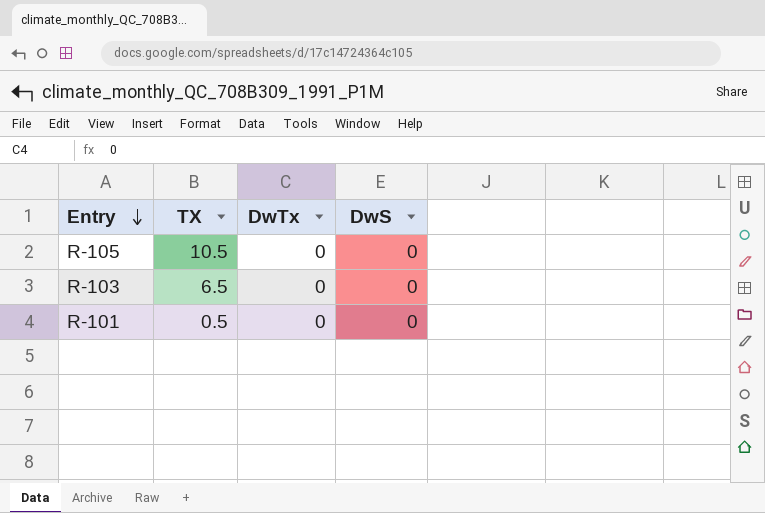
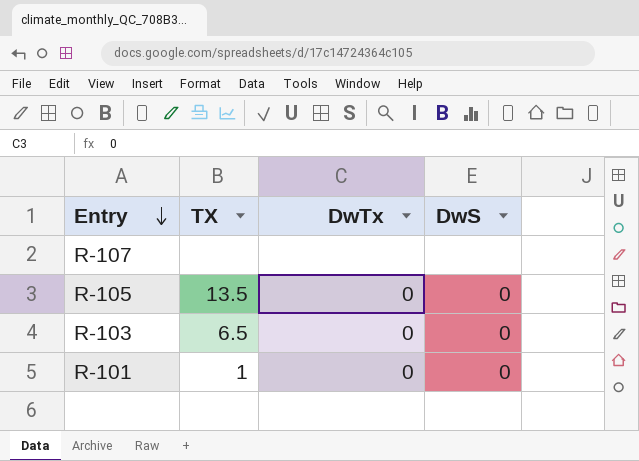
row R-107: none -> none | none | none
R-105 | TX: 10.5 -> 13.5
R-101 | TX: 0.5 -> 1

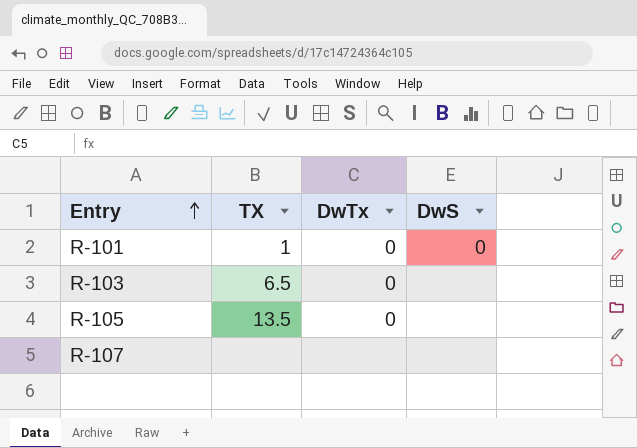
row order: Entry descending -> Entry ascending
R-103 | DwS: 0 -> none
R-105 | DwS: 0 -> none

